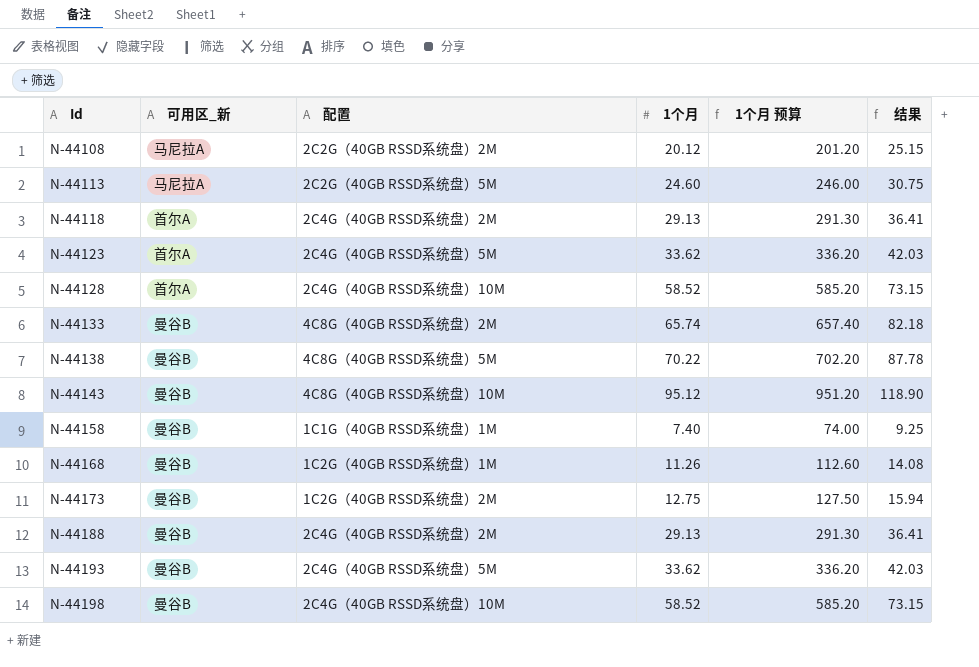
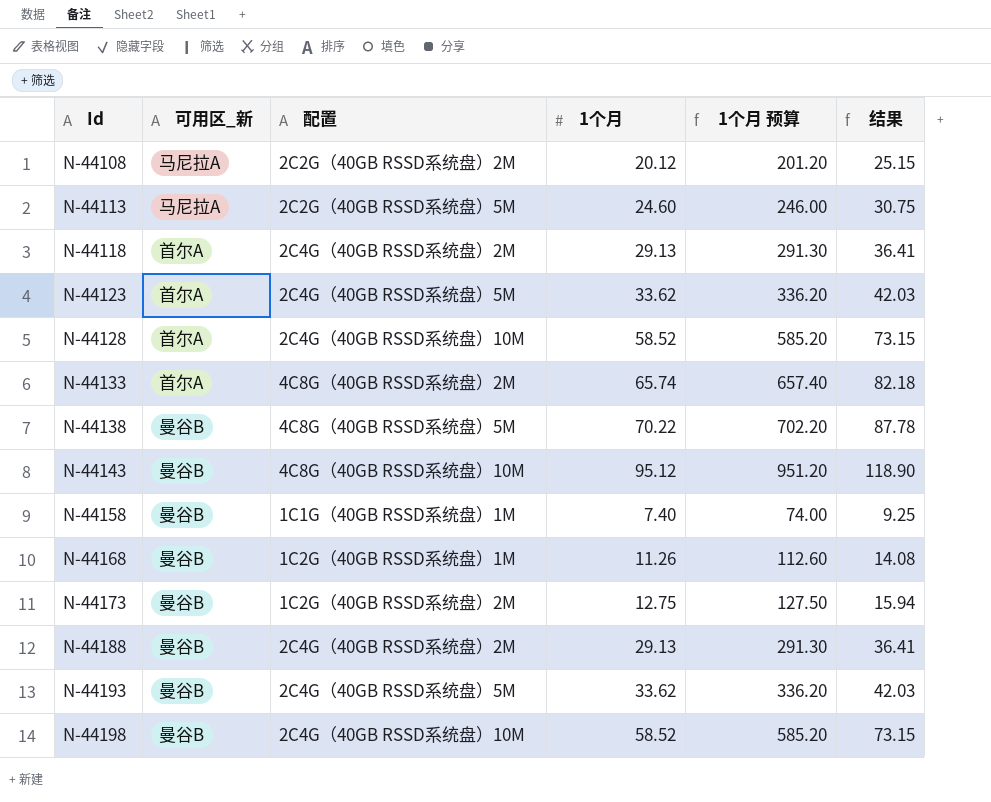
N-44133 | 可用区_新: 曼谷B -> 首尔A

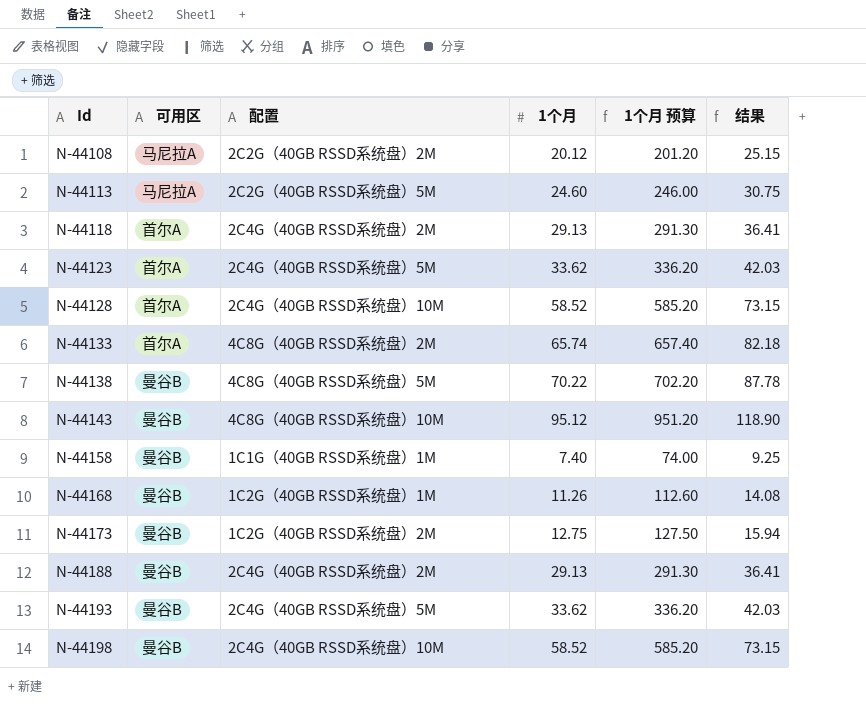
column name: 可用区_新 -> 可用区

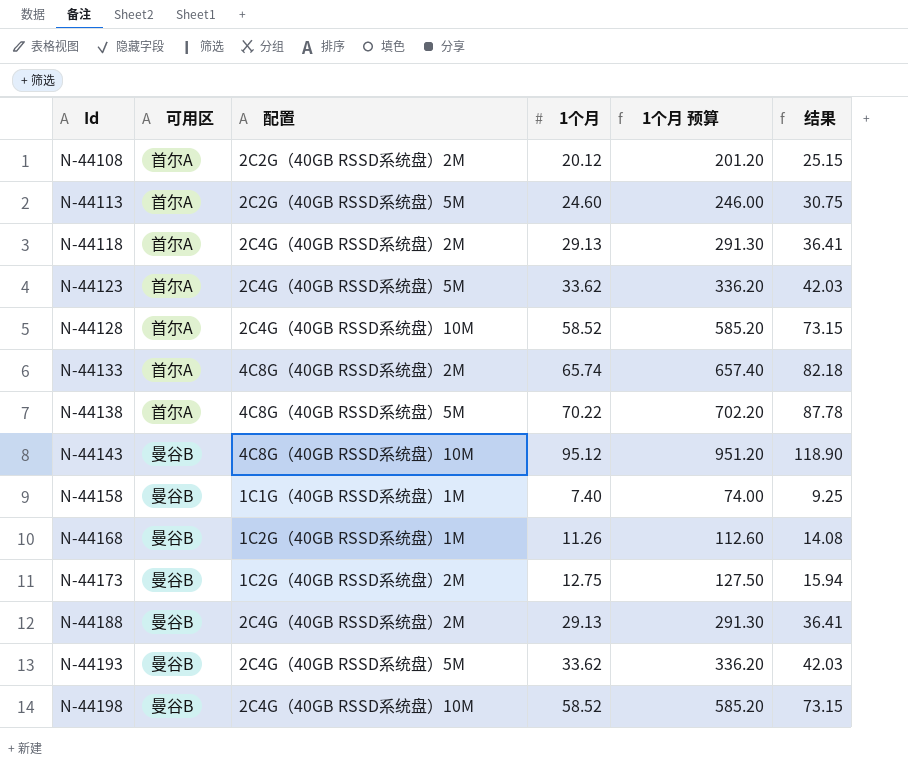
N-44108 | 可用区: 马尼拉A -> 首尔A
N-44113 | 可用区: 马尼拉A -> 首尔A
N-44138 | 可用区: 曼谷B -> 首尔A

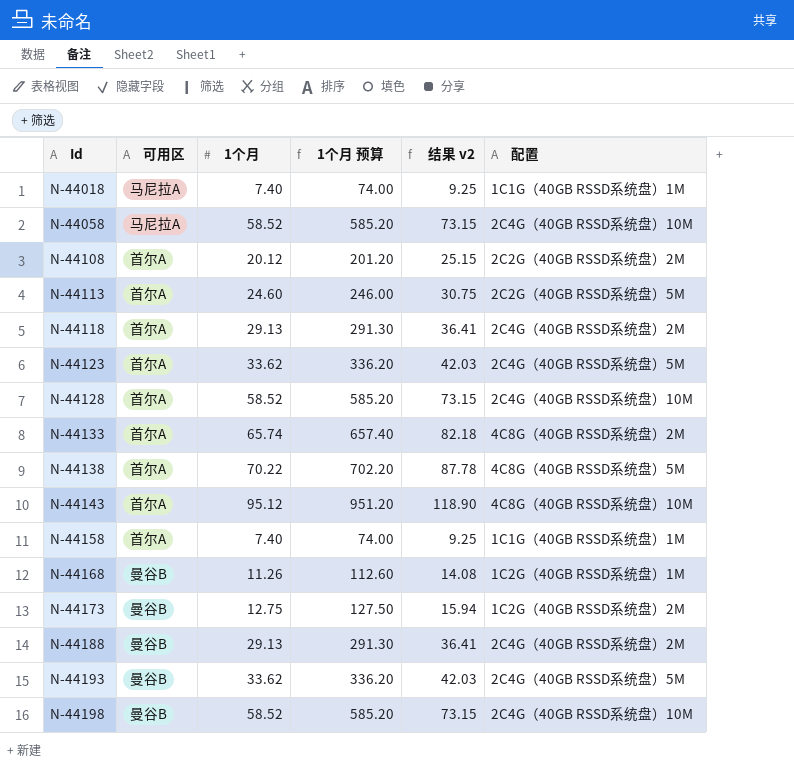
column name: 结果 -> 结果 v2
column 配置 | position: 3 -> 6
row N-44018: none -> 马尼拉A | 7.40 | 74.00 | 9.25 | 1C1G（40GB RSSD系统盘）1M
row N-44058: none -> 马尼拉A | 58.52 | 585.20 | 73.15 | 2C4G（40GB RSSD系统盘）10M
N-44143 | 可用区: 曼谷B -> 首尔A
N-44158 | 可用区: 曼谷B -> 首尔A

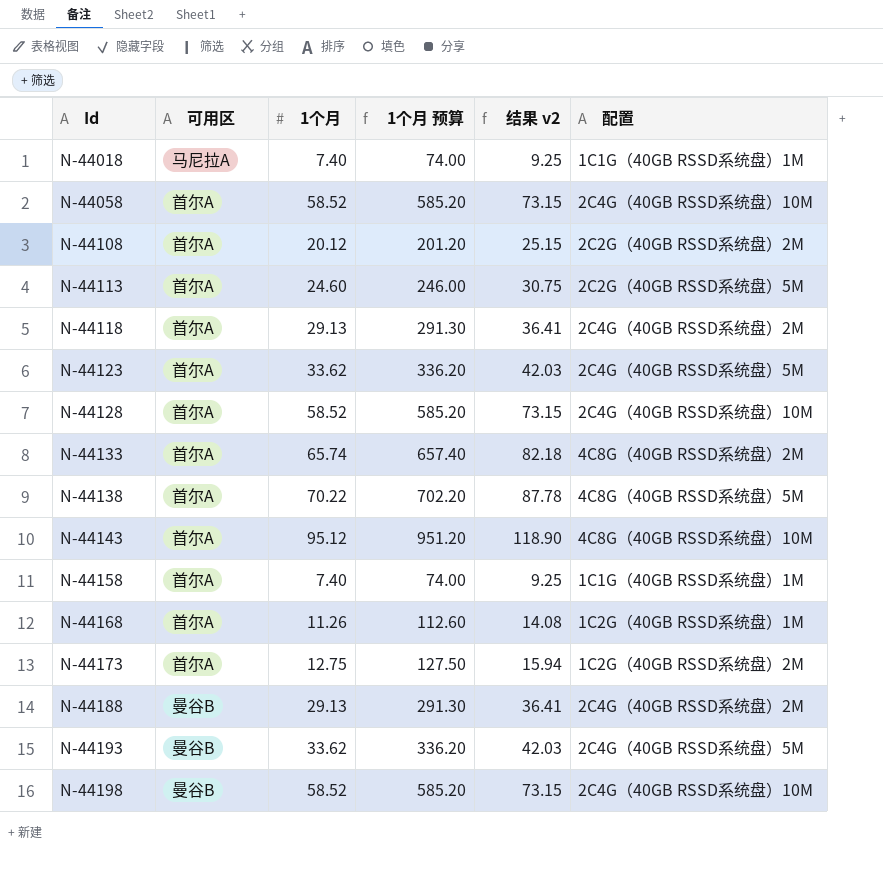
N-44058 | 可用区: 马尼拉A -> 首尔A
N-44168 | 可用区: 曼谷B -> 首尔A
N-44173 | 可用区: 曼谷B -> 首尔A

